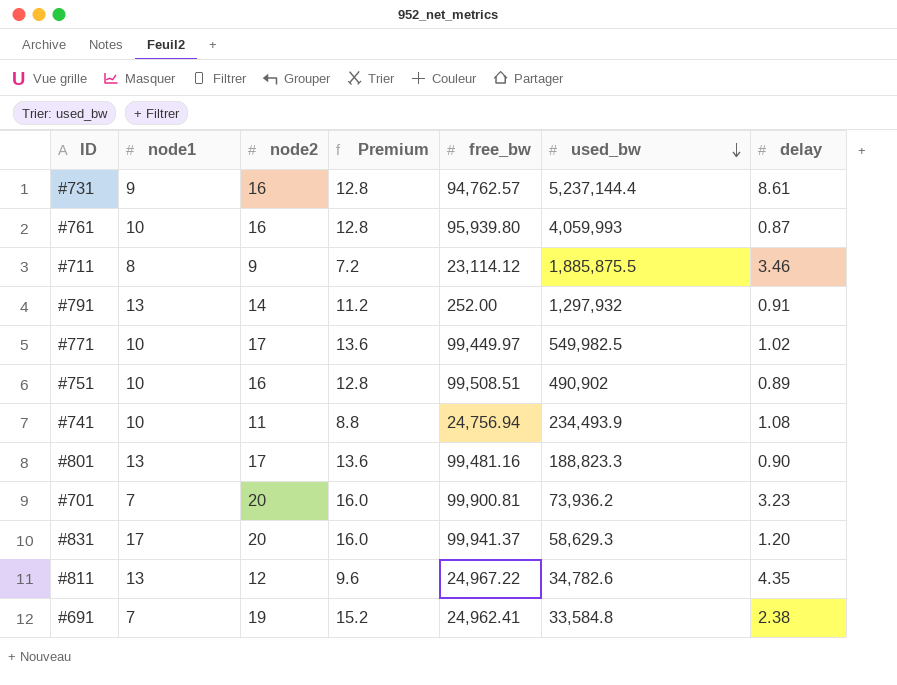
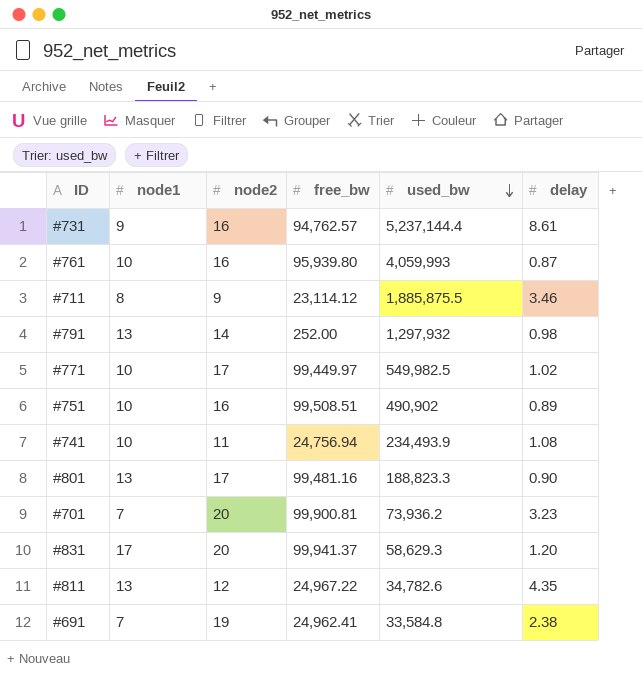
column Premium | formula: [node2] * 0.8 -> none
#791 | delay: 0.91 -> 0.98

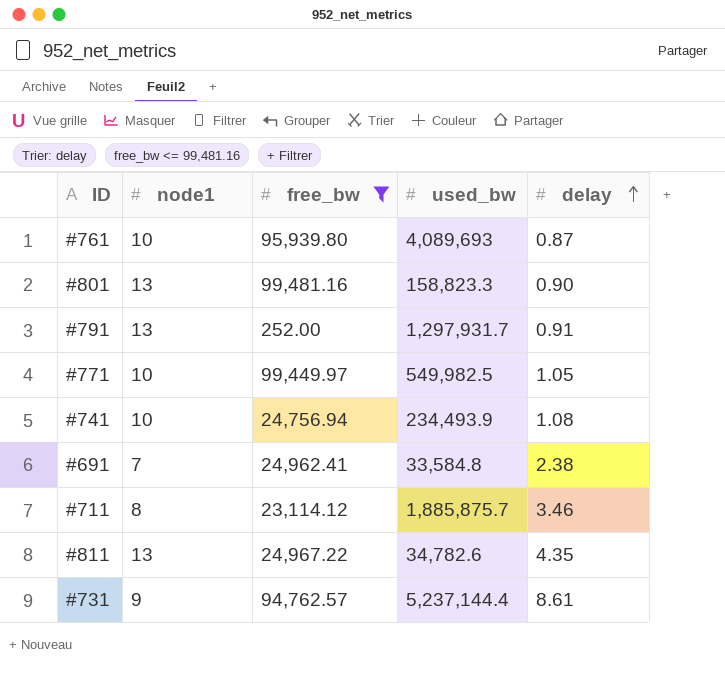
filter: none -> free_bw <= 99,481.16
row order: used_bw descending -> delay ascending
column node2 | position: 3 -> none
#761 | used_bw: 4,059,993 -> 4,089,693
#801 | used_bw: 188,823.3 -> 158,823.3
#791 | used_bw: 1,297,932 -> 1,297,931.7
#791 | delay: 0.98 -> 0.91
#771 | delay: 1.02 -> 1.05
#711 | used_bw: 1,885,875.5 -> 1,885,875.7

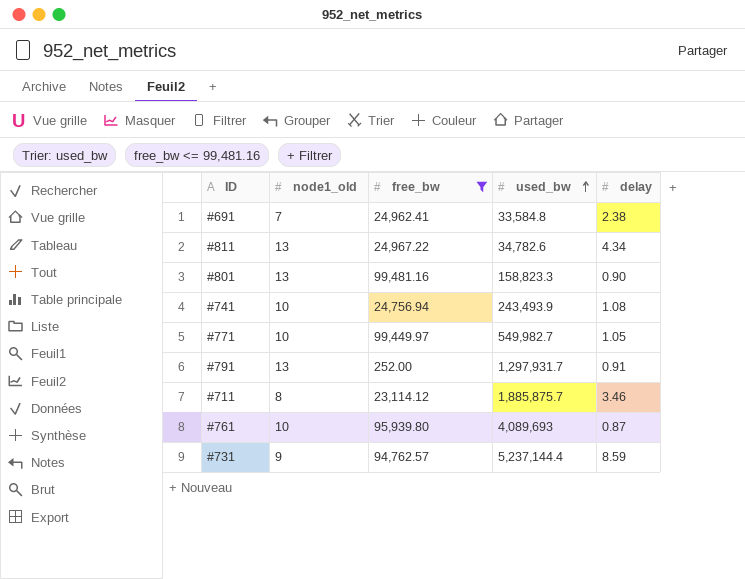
row order: delay ascending -> used_bw ascending
column name: node1 -> node1_old
#811 | delay: 4.35 -> 4.34
#741 | used_bw: 234,493.9 -> 243,493.9
#771 | used_bw: 549,982.5 -> 549,982.7
#731 | delay: 8.61 -> 8.59

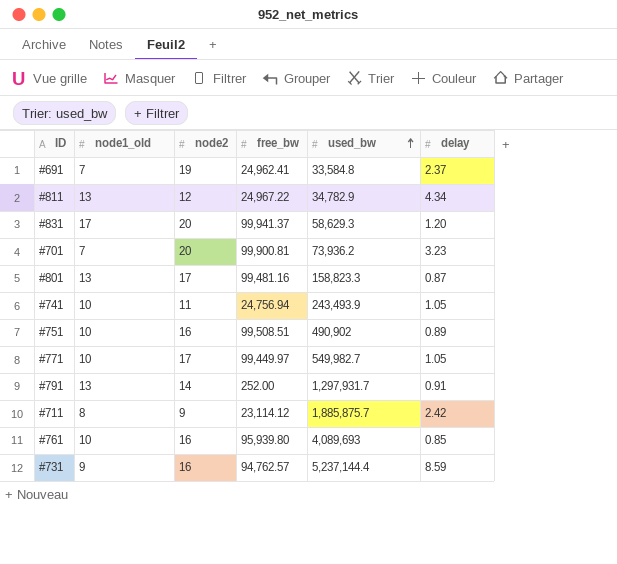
filter: free_bw <= 99,481.16 -> none
column node2 | position: none -> 3
#691 | delay: 2.38 -> 2.37
#811 | used_bw: 34,782.6 -> 34,782.9
#801 | delay: 0.90 -> 0.87
#741 | delay: 1.08 -> 1.05
#711 | delay: 3.46 -> 2.42
#761 | delay: 0.87 -> 0.85

